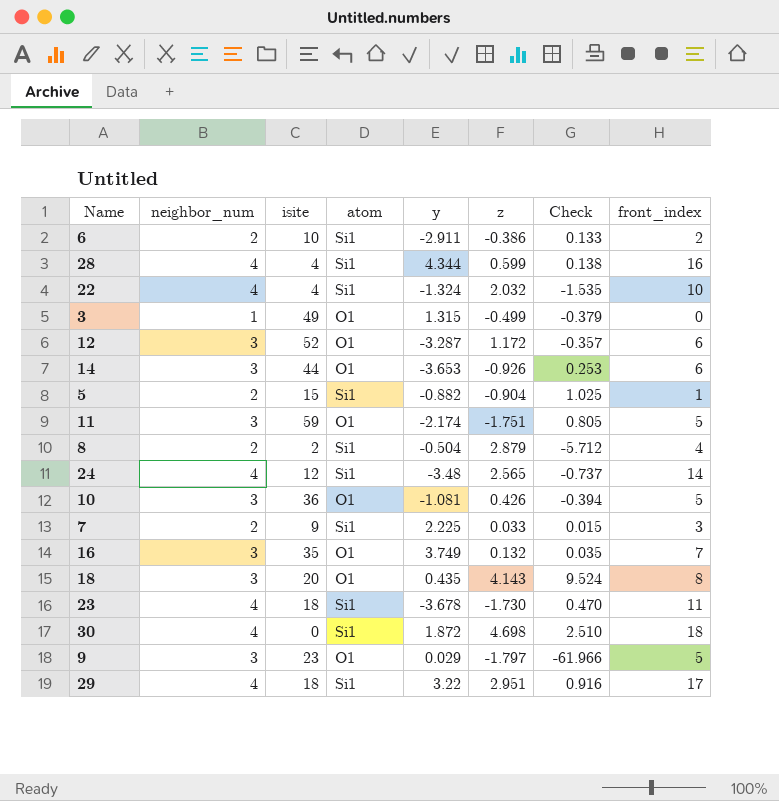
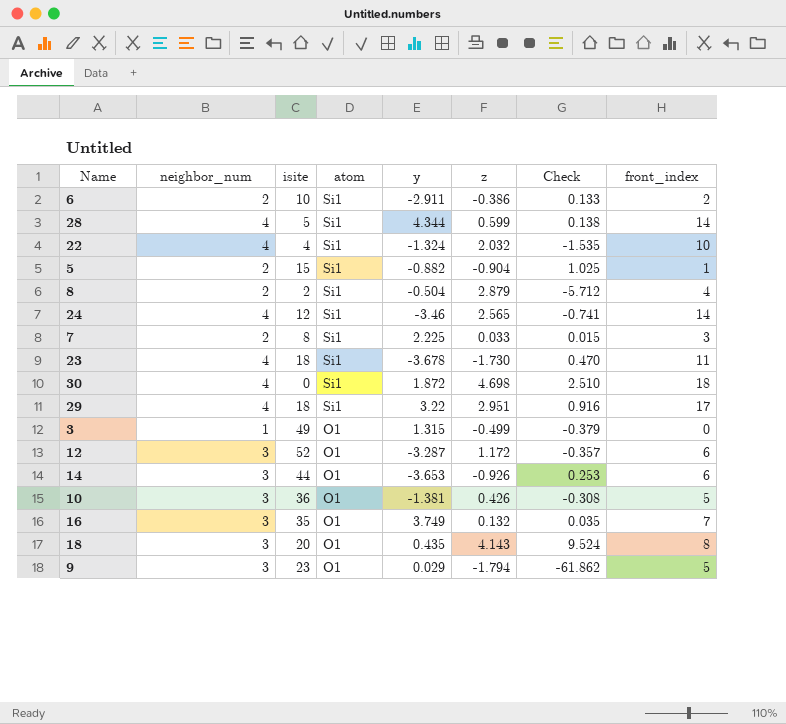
row order: none -> atom descending
row 11: 3 | 59 | O1 | -2.174 | -1.751 | 0.805 | 5 -> none
28 | isite: 4 -> 5
28 | front_index: 16 -> 14
24 | y: -3.48 -> -3.46
24 | Check: -0.737 -> -0.741
7 | isite: 9 -> 8
10 | y: -1.081 -> -1.381
10 | Check: -0.394 -> -0.308
9 | z: -1.797 -> -1.794
9 | Check: -61.966 -> -61.862

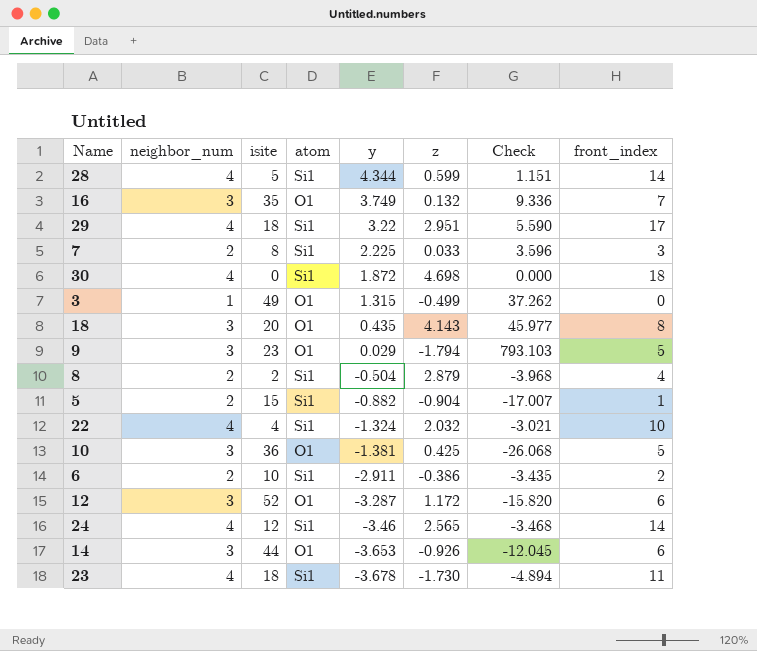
row order: atom descending -> y descending
column Check | formula: [z] / [y] -> [isite] / [y]
10 | z: 0.426 -> 0.425

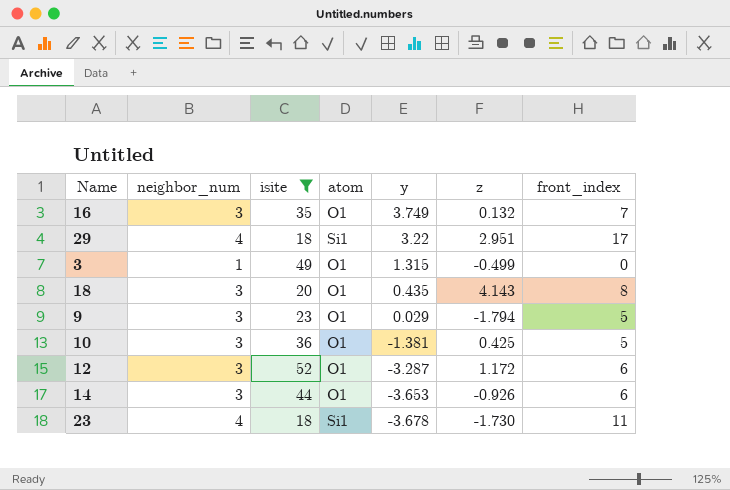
filter: none -> isite >= 18
column Check | formula: [isite] / [y] -> none

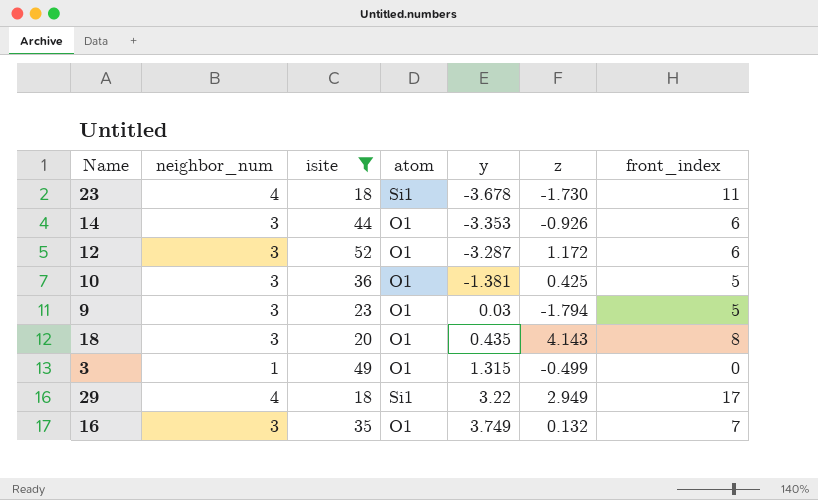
row order: y descending -> y ascending
14 | y: -3.653 -> -3.353
9 | y: 0.029 -> 0.03
29 | z: 2.951 -> 2.949

